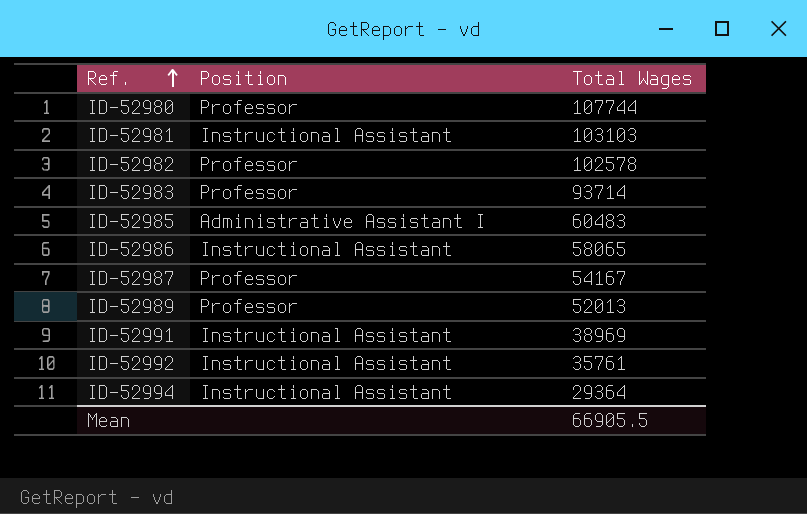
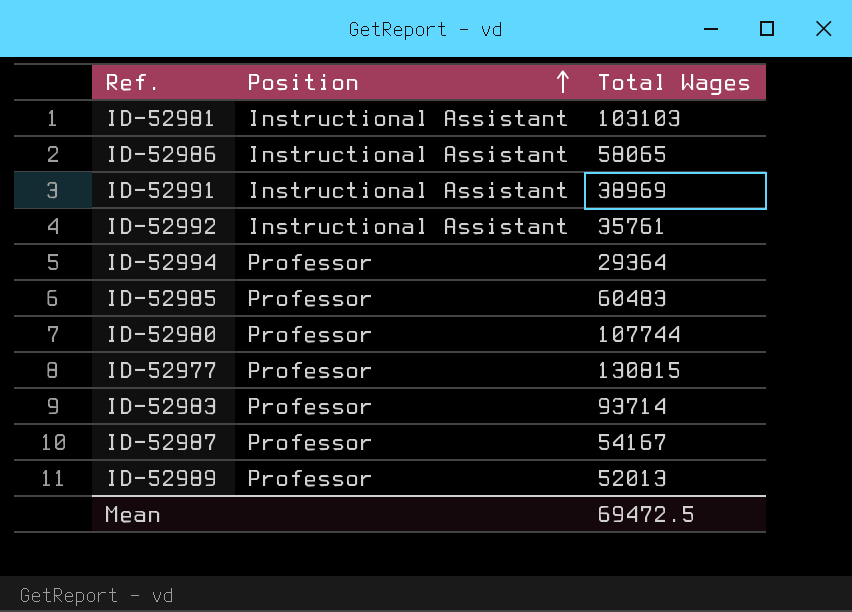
row order: Ref. ascending -> Position ascending
row ID-52982: Professor | 102578 -> none
ID-52994 | Position: Instructional Assistant -> Professor
ID-52985 | Position: Administrative Assistant I -> Professor
row ID-52977: none -> Professor | 130815
Mean | Total Wages: 66905.5 -> 69472.5

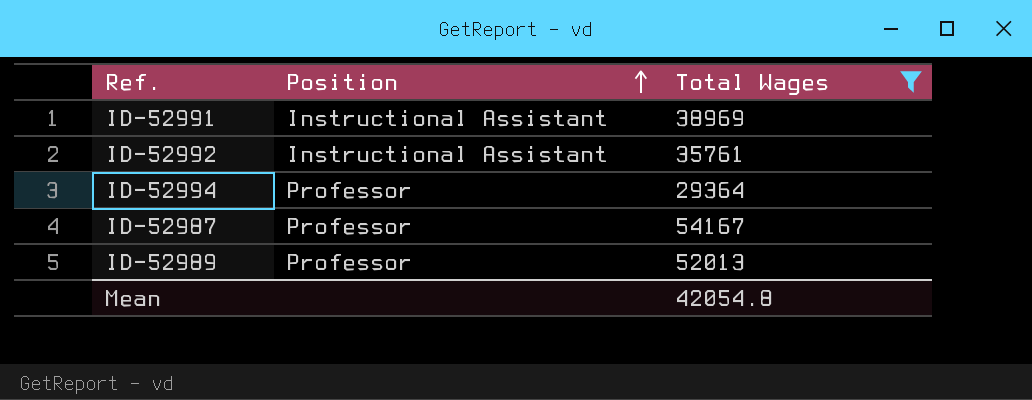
filter: none -> Total Wages <= 54167
Mean | Total Wages: 69472.5 -> 42054.8

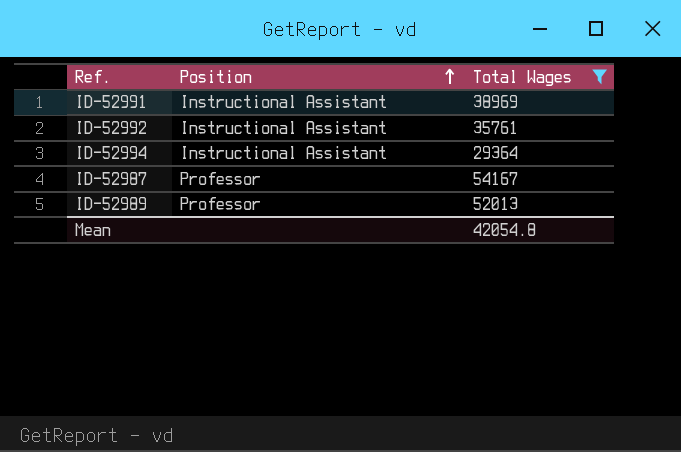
ID-52994 | Position: Professor -> Instructional Assistant

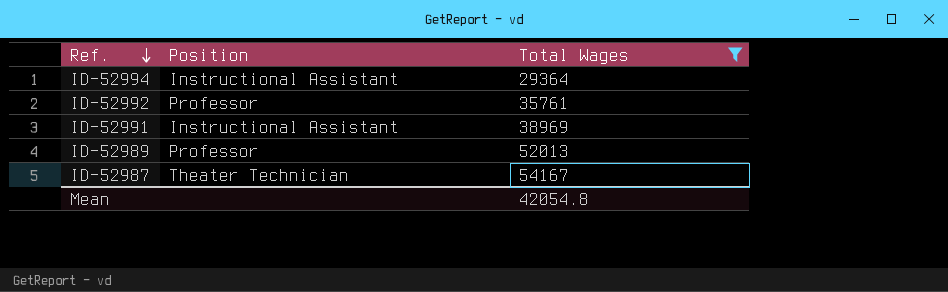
row order: Position ascending -> Ref. descending
ID-52992 | Position: Instructional Assistant -> Professor
ID-52987 | Position: Professor -> Theater Technician

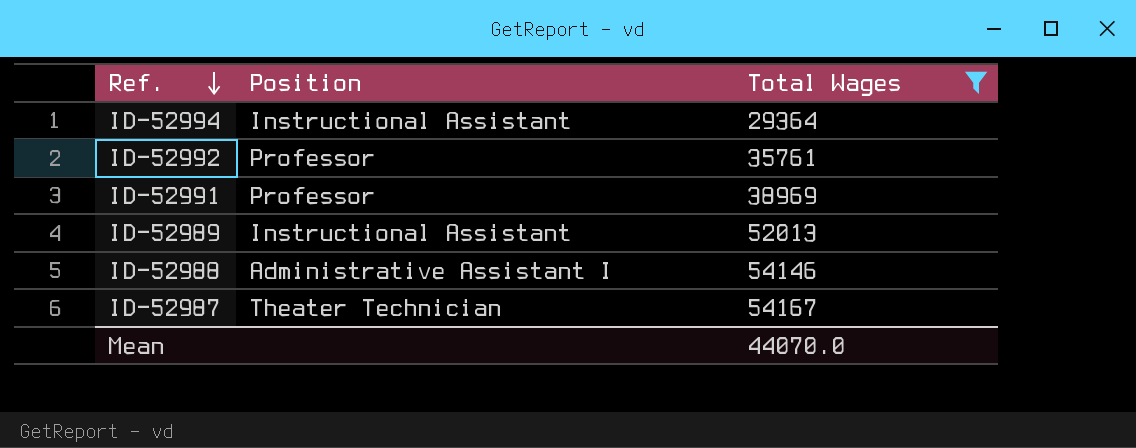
ID-52991 | Position: Instructional Assistant -> Professor
ID-52989 | Position: Professor -> Instructional Assistant
row ID-52988: none -> Administrative Assistant I | 54146
Mean | Total Wages: 42054.8 -> 44070.0

